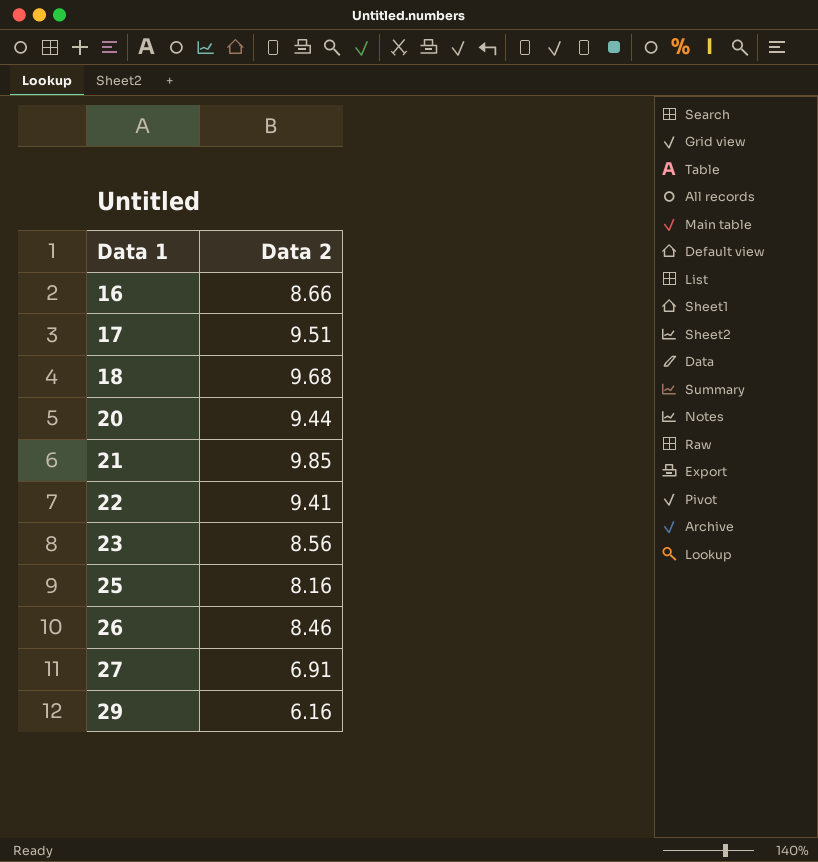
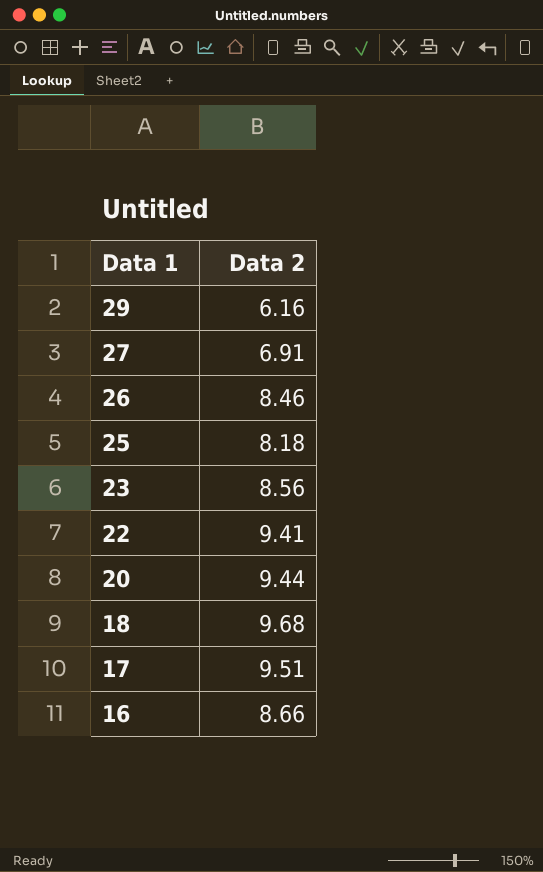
row order: Data 1 ascending -> Data 1 descending
row 21: 9.85 -> none
25 | Data 2: 8.16 -> 8.18

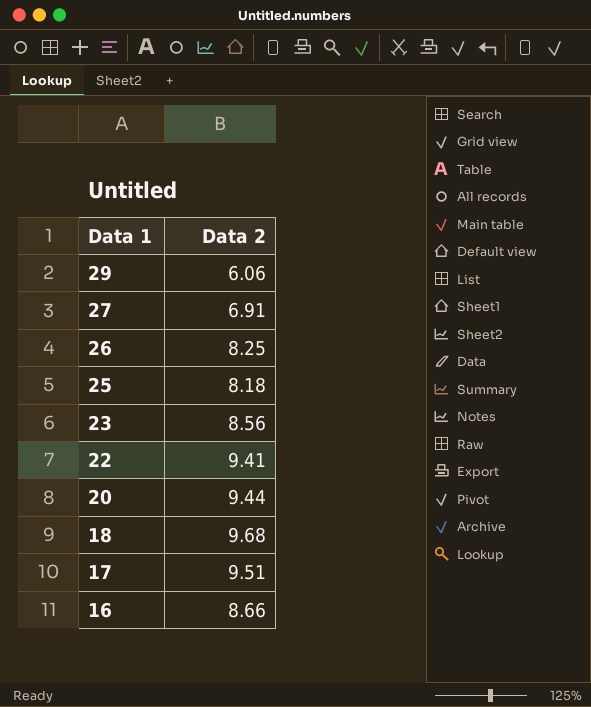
29 | Data 2: 6.16 -> 6.06
26 | Data 2: 8.46 -> 8.25

